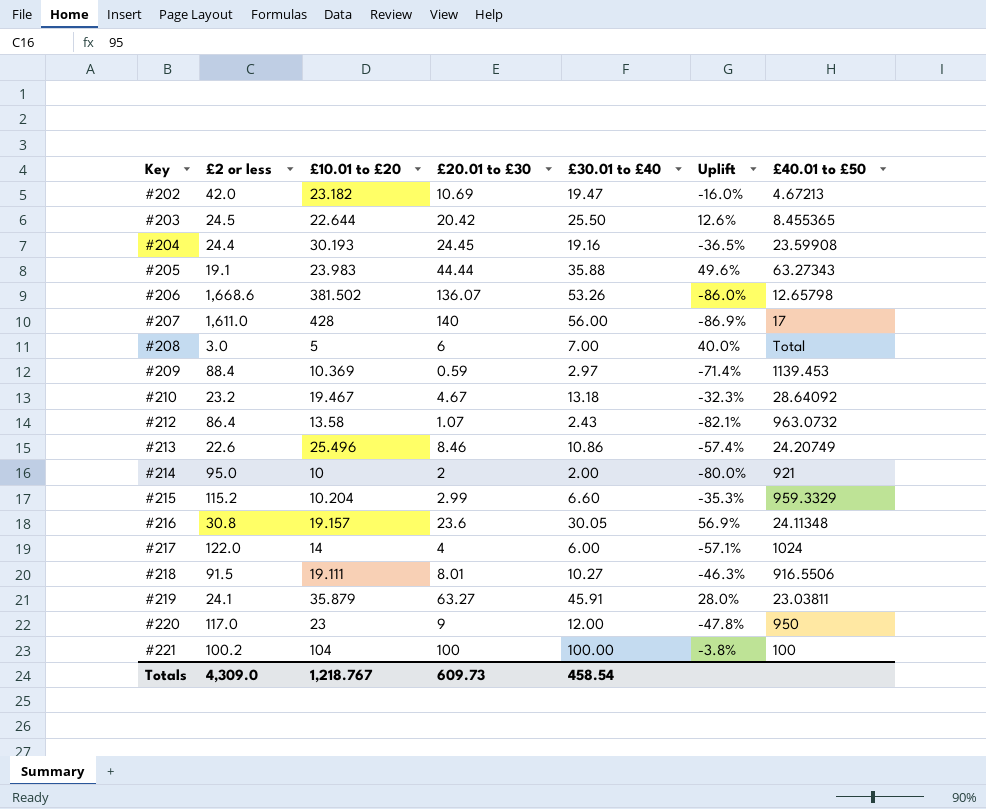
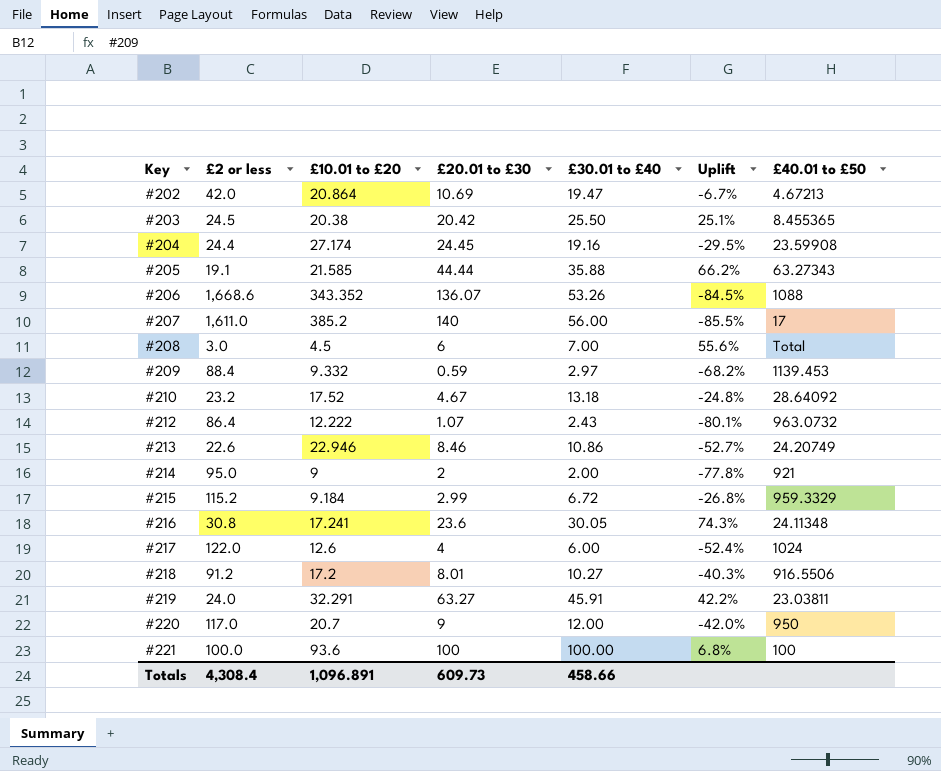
#202 | £10.01 to £20: 23.182 -> 20.864
#202 | Uplift: -16.0% -> -6.7%
#203 | £10.01 to £20: 22.644 -> 20.38
#203 | Uplift: 12.6% -> 25.1%
#204 | £10.01 to £20: 30.193 -> 27.174
#204 | Uplift: -36.5% -> -29.5%
#205 | £10.01 to £20: 23.983 -> 21.585
#205 | Uplift: 49.6% -> 66.2%
#206 | £10.01 to £20: 381.502 -> 343.352
#206 | Uplift: -86.0% -> -84.5%
#206 | £40.01 to £50: 12.65798 -> 1088
#207 | £10.01 to £20: 428 -> 385.2
#207 | Uplift: -86.9% -> -85.5%
#208 | £10.01 to £20: 5 -> 4.5
#208 | Uplift: 40.0% -> 55.6%
#209 | £10.01 to £20: 10.369 -> 9.332
#209 | Uplift: -71.4% -> -68.2%
#210 | £10.01 to £20: 19.467 -> 17.52
#210 | Uplift: -32.3% -> -24.8%
#212 | £10.01 to £20: 13.58 -> 12.222
#212 | Uplift: -82.1% -> -80.1%
#213 | £10.01 to £20: 25.496 -> 22.946
#213 | Uplift: -57.4% -> -52.7%
#214 | £10.01 to £20: 10 -> 9
#214 | Uplift: -80.0% -> -77.8%
#215 | £10.01 to £20: 10.204 -> 9.184
#215 | £30.01 to £40: 6.60 -> 6.72
#215 | Uplift: -35.3% -> -26.8%
#216 | £10.01 to £20: 19.157 -> 17.241
#216 | Uplift: 56.9% -> 74.3%
#217 | £10.01 to £20: 14 -> 12.6
#217 | Uplift: -57.1% -> -52.4%
#218 | £2 or less: 91.5 -> 91.2
#218 | £10.01 to £20: 19.111 -> 17.2
#218 | Uplift: -46.3% -> -40.3%
#219 | £2 or less: 24.1 -> 24.0
#219 | £10.01 to £20: 35.879 -> 32.291
#219 | Uplift: 28.0% -> 42.2%
#220 | £10.01 to £20: 23 -> 20.7
#220 | Uplift: -47.8% -> -42.0%
#221 | £2 or less: 100.2 -> 100.0
#221 | £10.01 to £20: 104 -> 93.6
#221 | Uplift: -3.8% -> 6.8%
Totals | £2 or less: 4,309.0 -> 4,308.4
Totals | £10.01 to £20: 1,218.767 -> 1,096.891
Totals | £30.01 to £40: 458.54 -> 458.66

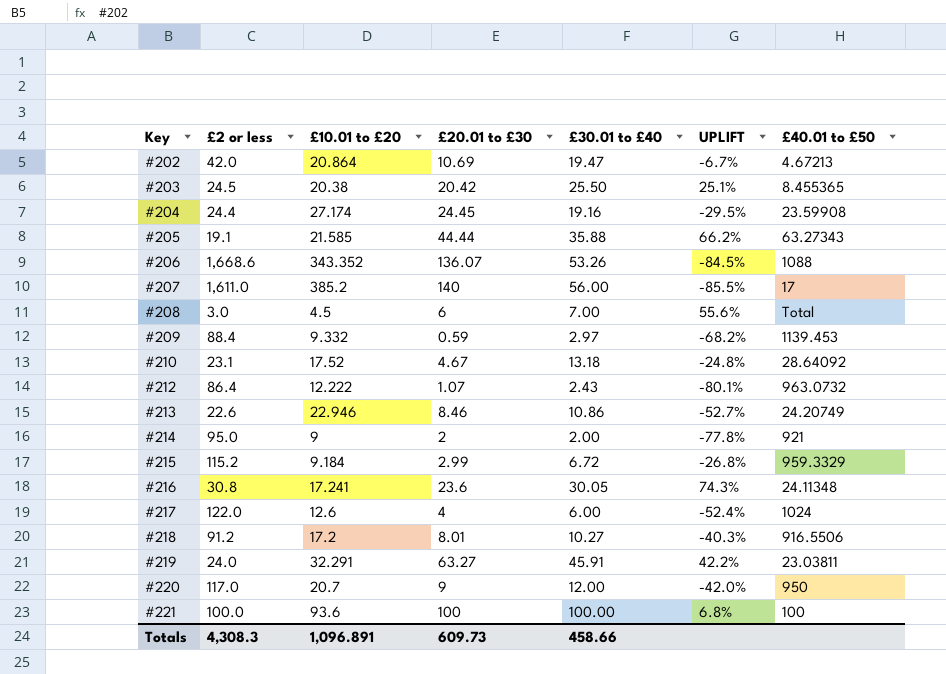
column name: Uplift -> UPLIFT
#210 | £2 or less: 23.2 -> 23.1
Totals | £2 or less: 4,308.4 -> 4,308.3

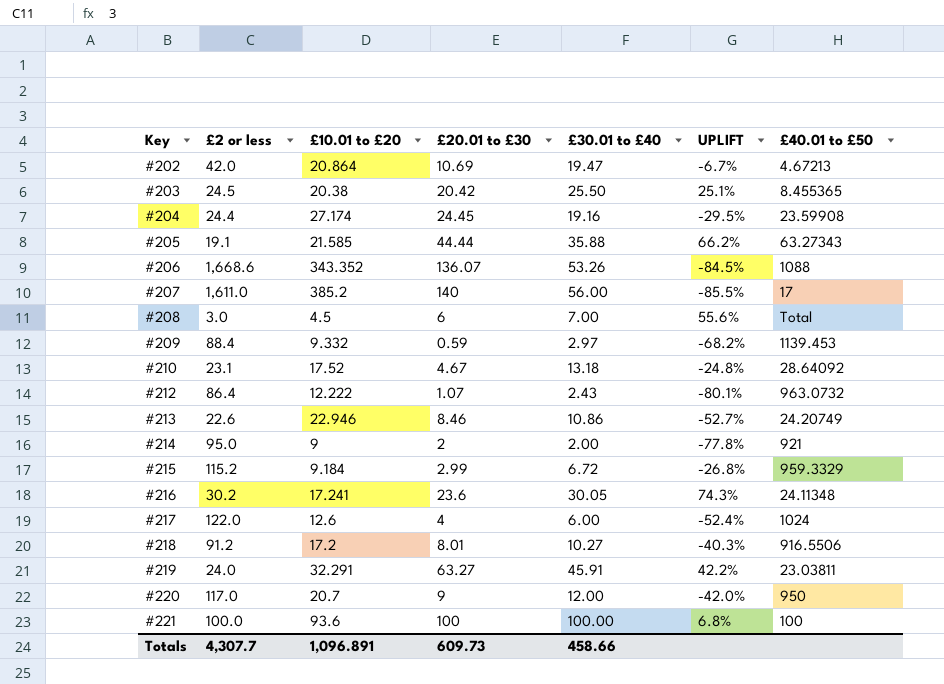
#216 | £2 or less: 30.8 -> 30.2
Totals | £2 or less: 4,308.3 -> 4,307.7

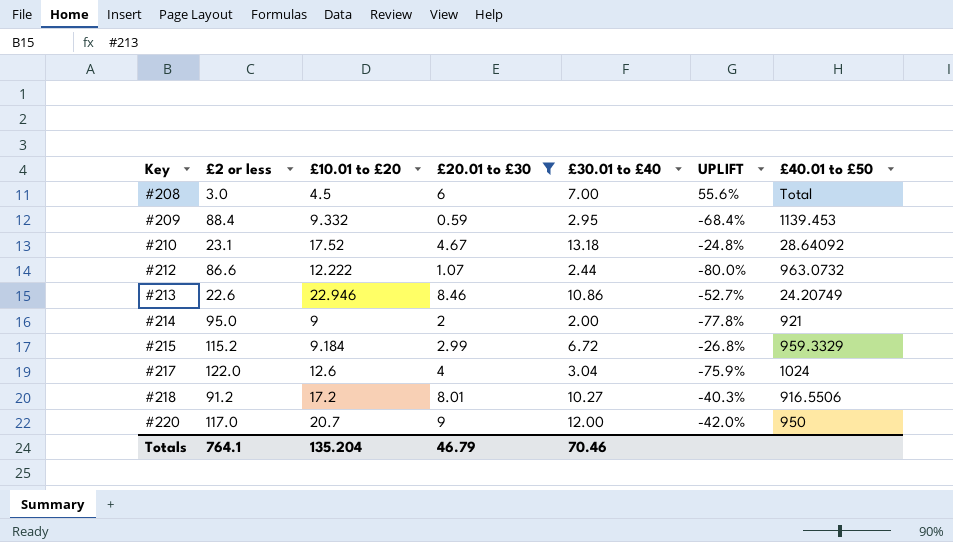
filter: none -> £20.01 to £30 <= 9
#209 | £30.01 to £40: 2.97 -> 2.95
#209 | UPLIFT: -68.2% -> -68.4%
#212 | £2 or less: 86.4 -> 86.6
#212 | £30.01 to £40: 2.43 -> 2.44
#212 | UPLIFT: -80.1% -> -80.0%
#217 | £30.01 to £40: 6.00 -> 3.04
#217 | UPLIFT: -52.4% -> -75.9%
Totals | £2 or less: 4,307.7 -> 764.1
Totals | £10.01 to £20: 1,096.891 -> 135.204
Totals | £20.01 to £30: 609.73 -> 46.79
Totals | £30.01 to £40: 458.66 -> 70.46

